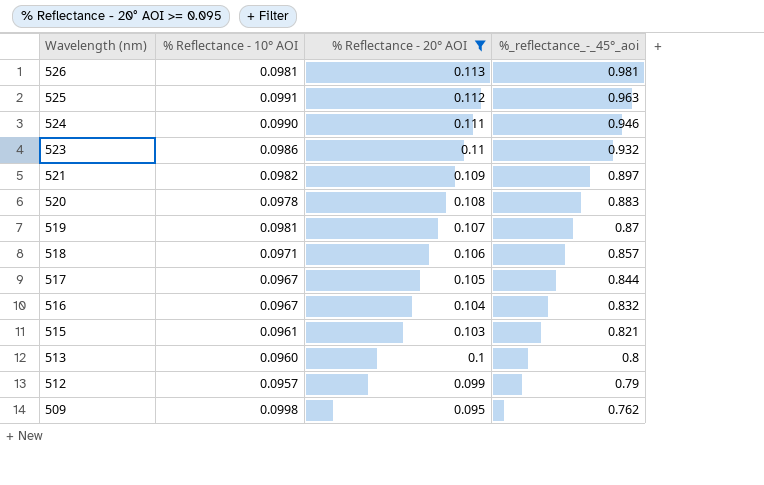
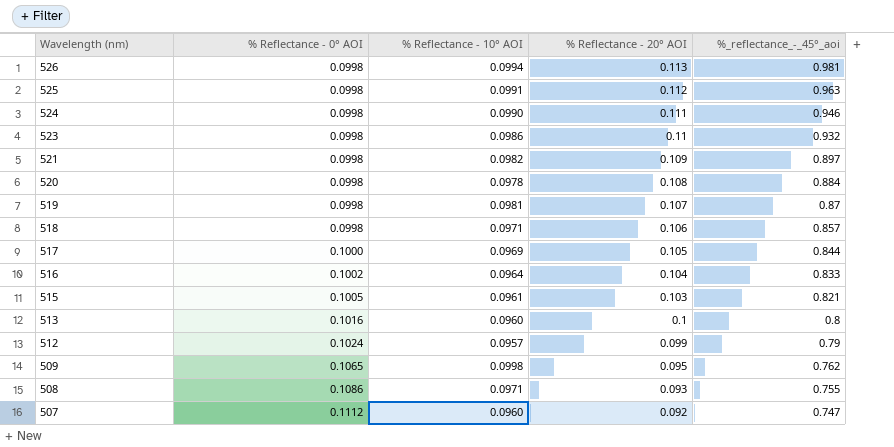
filter: % Reflectance - 20° AOI >= 0.095 -> none
column % Reflectance - 0° AOI | position: none -> 2
526 | % Reflectance - 10° AOI: 0.0981 -> 0.0994
520 | %_reflectance_-_45°_aoi: 0.883 -> 0.884
517 | % Reflectance - 10° AOI: 0.0967 -> 0.0969
516 | % Reflectance - 10° AOI: 0.0967 -> 0.0964
516 | %_reflectance_-_45°_aoi: 0.832 -> 0.833

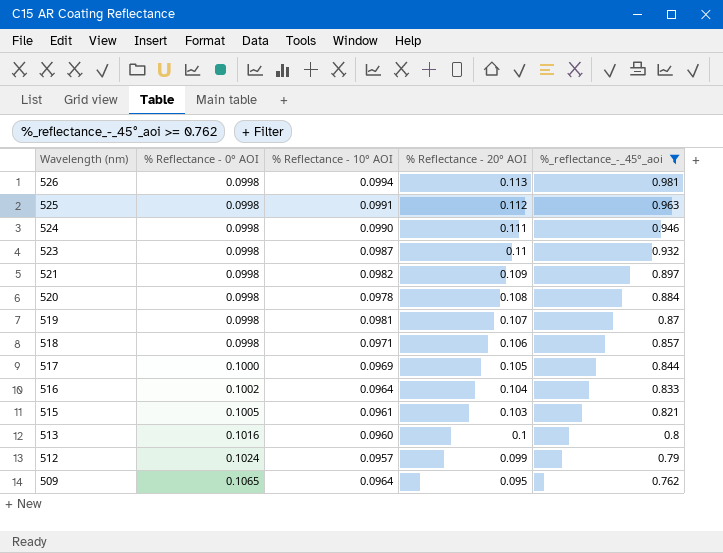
filter: none -> %_reflectance_-_45°_aoi >= 0.762
523 | % Reflectance - 10° AOI: 0.0986 -> 0.0987
509 | % Reflectance - 10° AOI: 0.0998 -> 0.0964

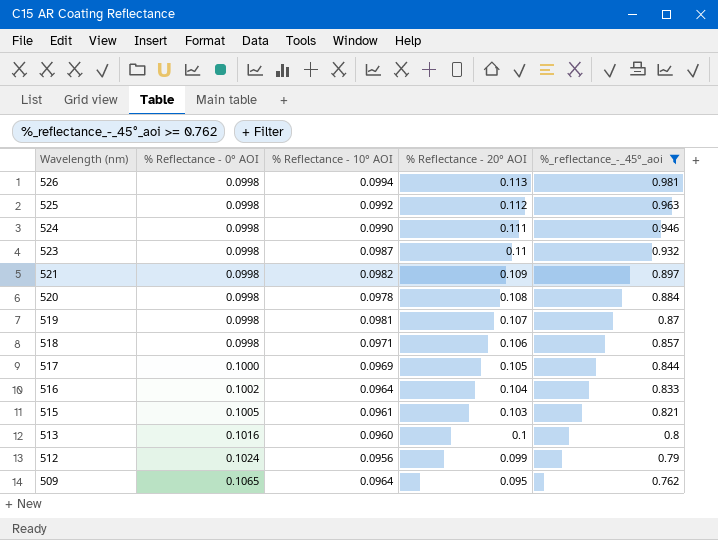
525 | % Reflectance - 10° AOI: 0.0991 -> 0.0992
512 | % Reflectance - 10° AOI: 0.0957 -> 0.0956

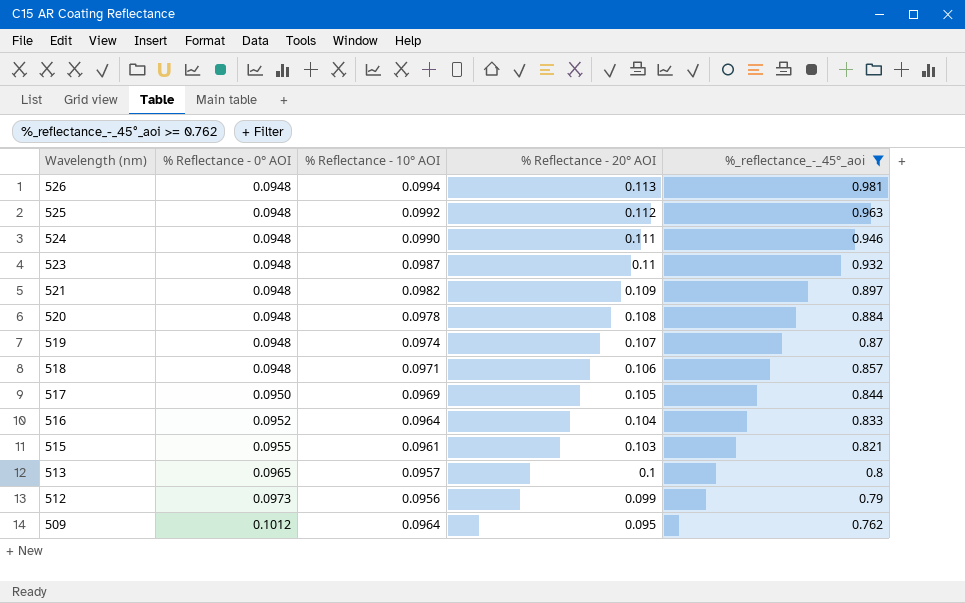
526 | % Reflectance - 0° AOI: 0.0998 -> 0.0948
525 | % Reflectance - 0° AOI: 0.0998 -> 0.0948
524 | % Reflectance - 0° AOI: 0.0998 -> 0.0948
523 | % Reflectance - 0° AOI: 0.0998 -> 0.0948
521 | % Reflectance - 0° AOI: 0.0998 -> 0.0948
520 | % Reflectance - 0° AOI: 0.0998 -> 0.0948
519 | % Reflectance - 0° AOI: 0.0998 -> 0.0948
519 | % Reflectance - 10° AOI: 0.0981 -> 0.0974
518 | % Reflectance - 0° AOI: 0.0998 -> 0.0948
517 | % Reflectance - 0° AOI: 0.1000 -> 0.0950
516 | % Reflectance - 0° AOI: 0.1002 -> 0.0952
515 | % Reflectance - 0° AOI: 0.1005 -> 0.0955
513 | % Reflectance - 0° AOI: 0.1016 -> 0.0965
513 | % Reflectance - 10° AOI: 0.0960 -> 0.0957
512 | % Reflectance - 0° AOI: 0.1024 -> 0.0973
509 | % Reflectance - 0° AOI: 0.1065 -> 0.1012

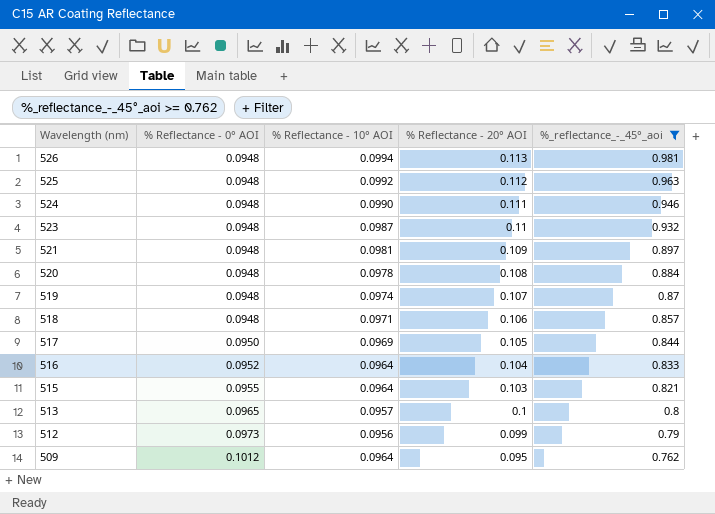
521 | % Reflectance - 10° AOI: 0.0982 -> 0.0981
515 | % Reflectance - 10° AOI: 0.0961 -> 0.0964

